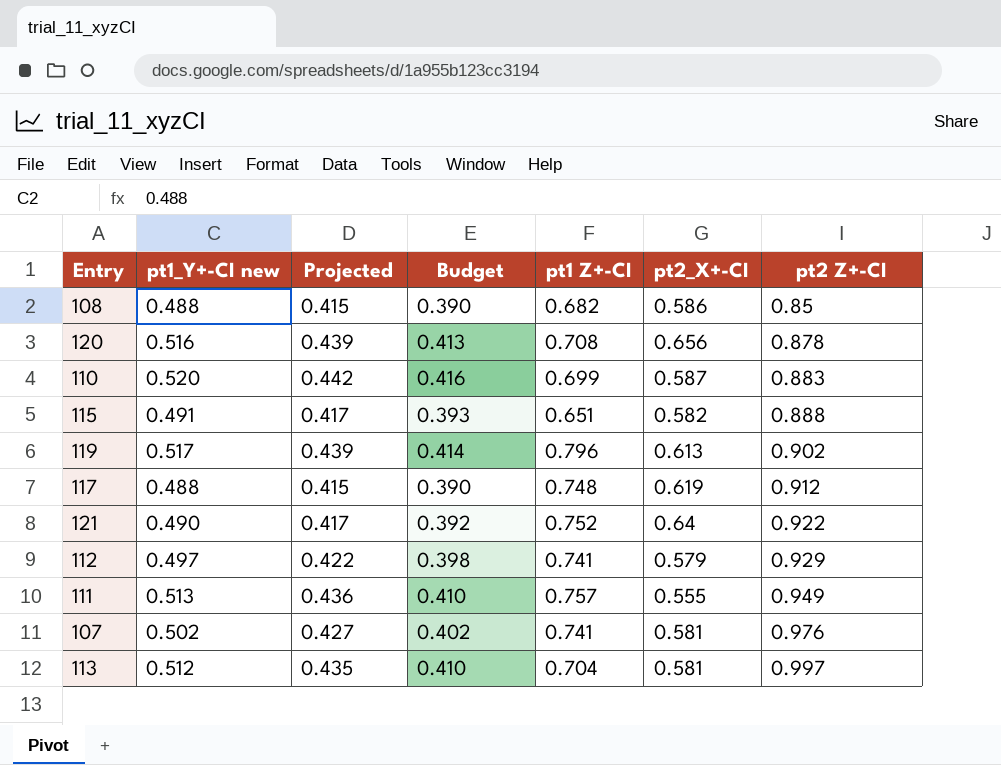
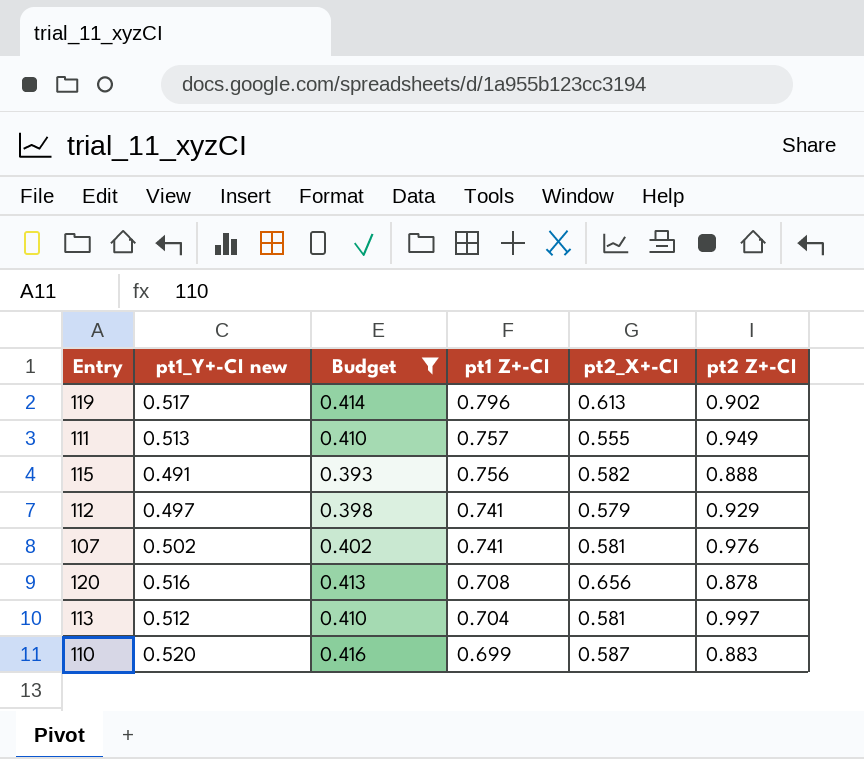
filter: none -> Budget >= 0.393
row order: pt2 Z+-CI ascending -> pt1 Z+-CI descending
column Projected | formula: [pt1_Y+-CI new] * 0.85 -> none
115 | pt1 Z+-CI: 0.651 -> 0.756

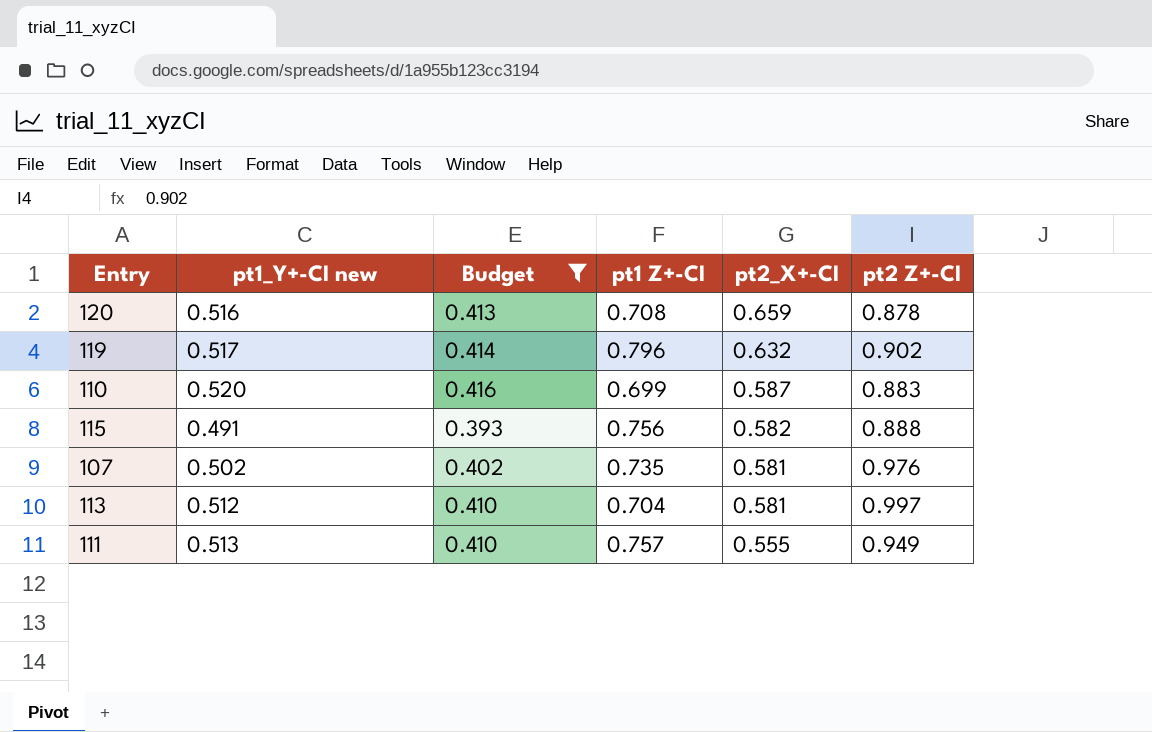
row order: pt1 Z+-CI descending -> pt2_X+-CI descending
row 112: 0.497 | 0.398 | 0.741 | 0.579 | 0.929 -> none
120 | pt2_X+-CI: 0.656 -> 0.659
119 | pt2_X+-CI: 0.613 -> 0.632
107 | pt1 Z+-CI: 0.741 -> 0.735

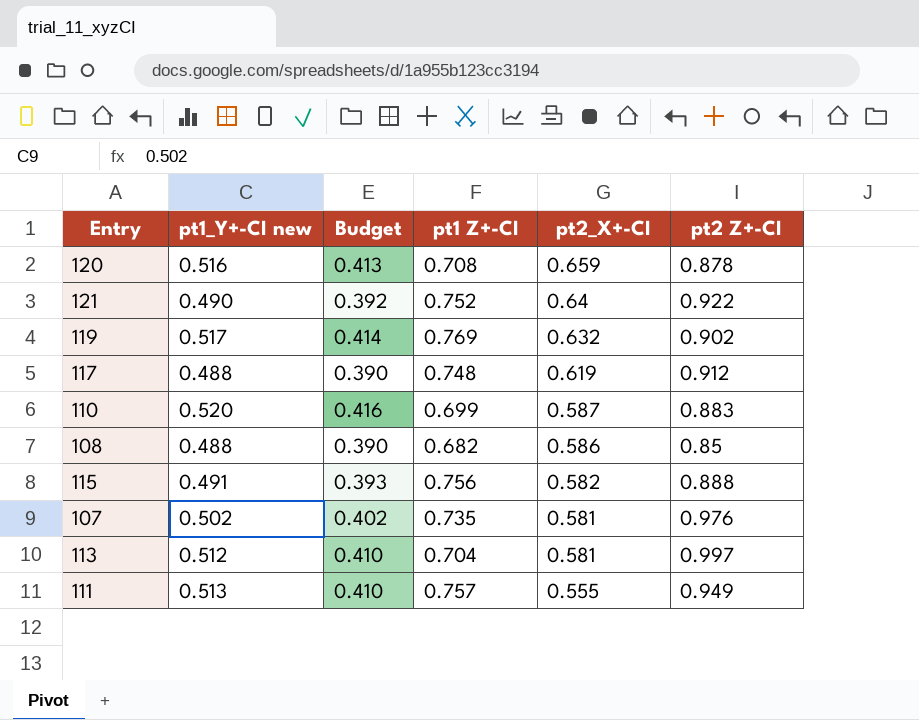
filter: Budget >= 0.393 -> none
119 | pt1 Z+-CI: 0.796 -> 0.769

